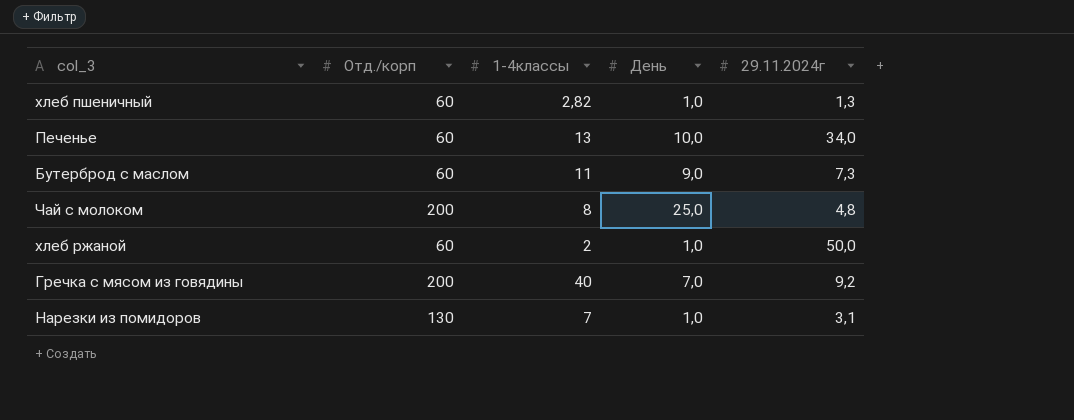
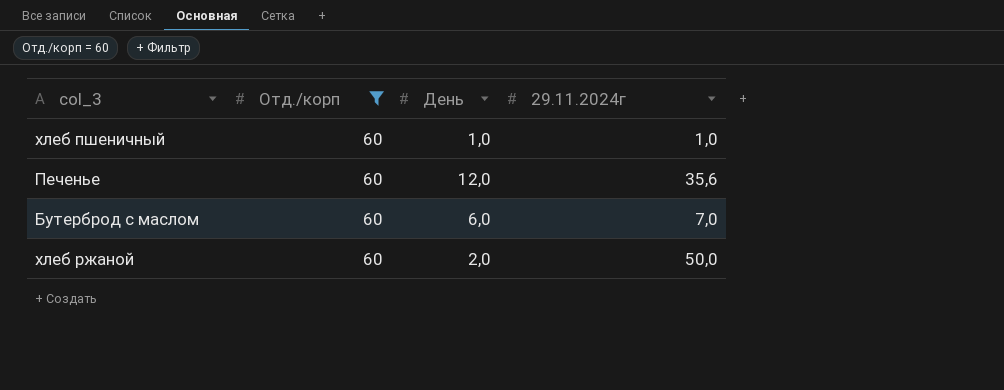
filter: none -> Отд./корп = 60
column 1-4классы | position: 3 -> none
хлеб пшеничный | 29.11.2024г: 1,3 -> 1,0
Печенье | День: 10,0 -> 12,0
Печенье | 29.11.2024г: 34,0 -> 35,6
Бутерброд с маслом | День: 9,0 -> 6,0
Бутерброд с маслом | 29.11.2024г: 7,3 -> 7,0
хлеб ржаной | День: 1,0 -> 2,0

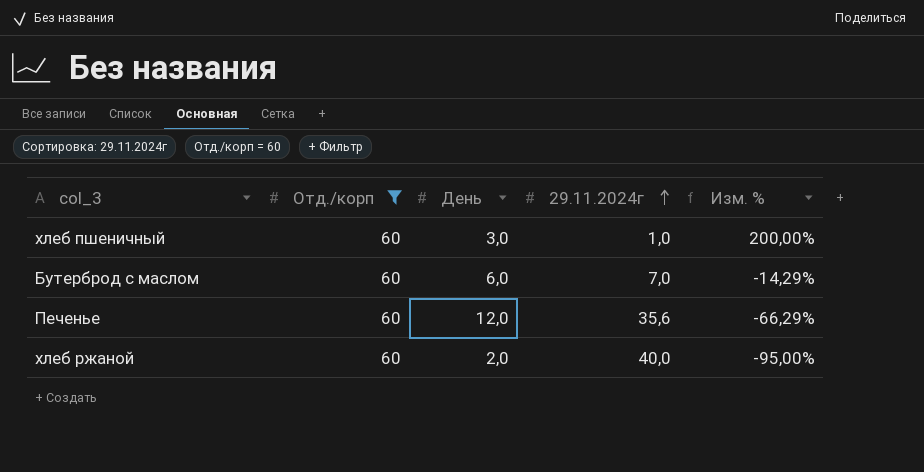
row order: none -> 29.11.2024г ascending
column Изм. % | formula: none -> ([День] - [29.11.2024г]) / [29.11.2024г]
хлеб пшеничный | День: 1,0 -> 3,0
хлеб ржаной | 29.11.2024г: 50,0 -> 40,0

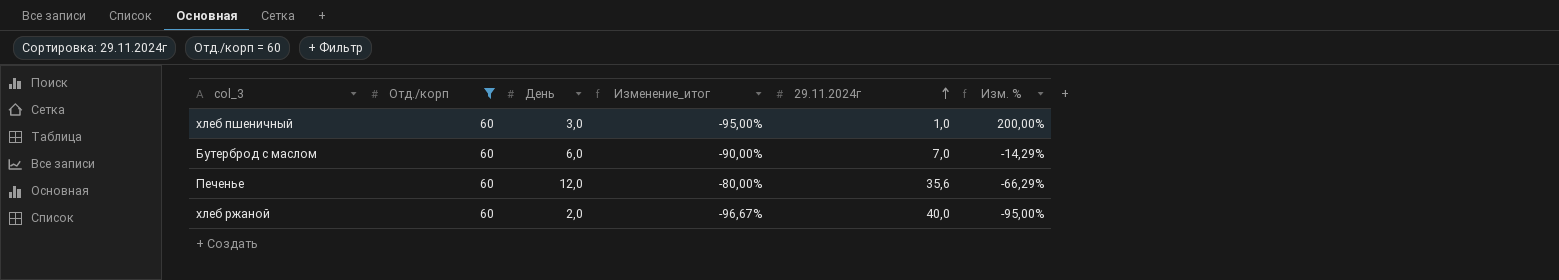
column Изменение_итог | formula: none -> ([День] - [Отд./корп]) / [Отд./корп]

